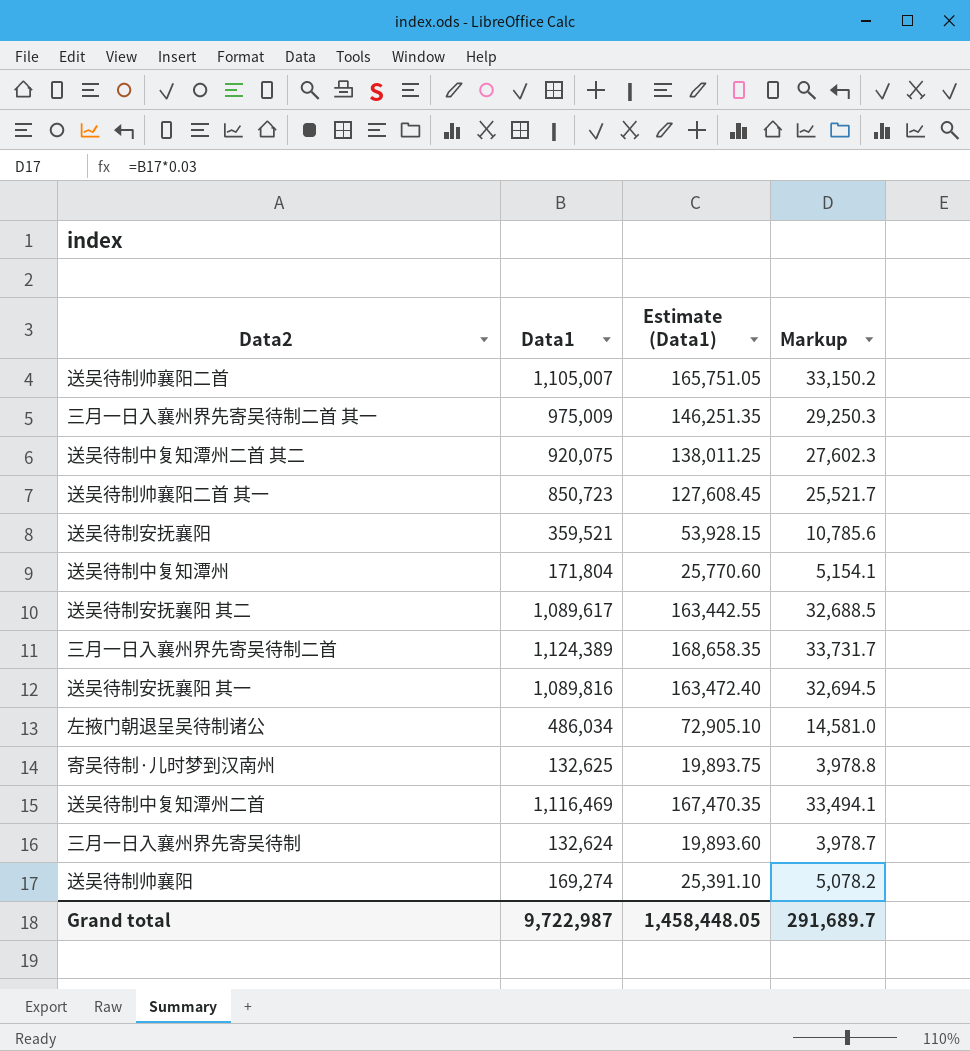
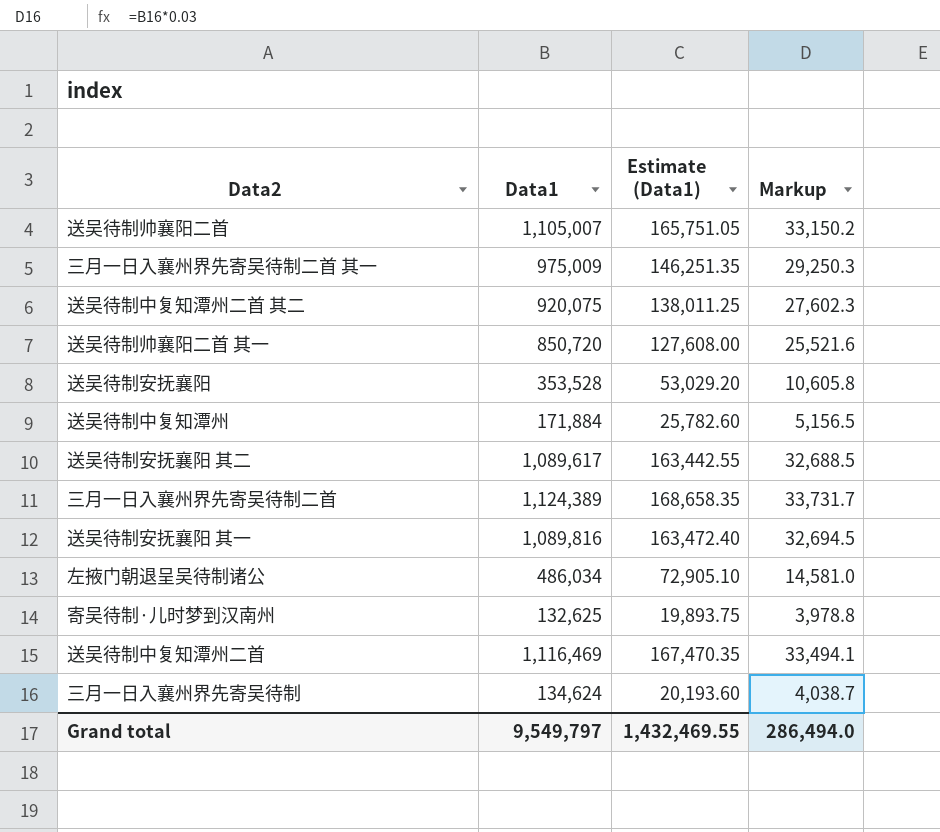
row 送吴待制帅襄阳: 169,274 | 25,391.10 | 5,078.2 -> none
送吴待制帅襄阳二首 其一 | Data1: 850,723 -> 850,720
送吴待制帅襄阳二首 其一 | Estimate (Data1): 127,608.45 -> 127,608.00
送吴待制帅襄阳二首 其一 | Markup: 25,521.7 -> 25,521.6
送吴待制安抚襄阳 | Data1: 359,521 -> 353,528
送吴待制安抚襄阳 | Estimate (Data1): 53,928.15 -> 53,029.20
送吴待制安抚襄阳 | Markup: 10,785.6 -> 10,605.8
送吴待制中复知潭州 | Data1: 171,804 -> 171,884
送吴待制中复知潭州 | Estimate (Data1): 25,770.60 -> 25,782.60
送吴待制中复知潭州 | Markup: 5,154.1 -> 5,156.5
三月一日入襄州界先寄吴待制 | Data1: 132,624 -> 134,624
三月一日入襄州界先寄吴待制 | Estimate (Data1): 19,893.60 -> 20,193.60
三月一日入襄州界先寄吴待制 | Markup: 3,978.7 -> 4,038.7
Grand total | Data1: 9,722,987 -> 9,549,797
Grand total | Estimate (Data1): 1,458,448.05 -> 1,432,469.55
Grand total | Markup: 291,689.7 -> 286,494.0

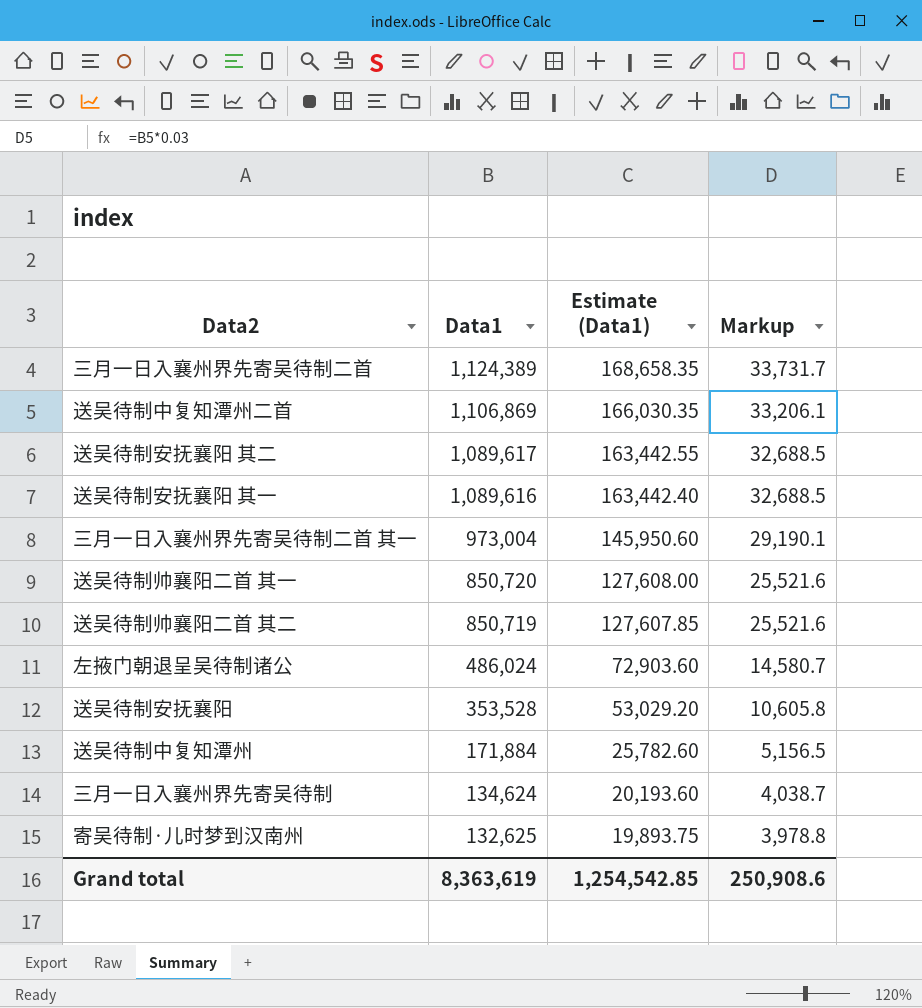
row order: none -> Data1 descending
row 送吴待制帅襄阳二首: 1,105,007 | 165,751.05 | 33,150.2 -> none
row 送吴待制中复知潭州二首 其二: 920,075 | 138,011.25 | 27,602.3 -> none
送吴待制中复知潭州二首 | Data1: 1,116,469 -> 1,106,869
送吴待制中复知潭州二首 | Estimate (Data1): 167,470.35 -> 166,030.35
送吴待制中复知潭州二首 | Markup: 33,494.1 -> 33,206.1
送吴待制安抚襄阳 其一 | Data1: 1,089,816 -> 1,089,616
送吴待制安抚襄阳 其一 | Estimate (Data1): 163,472.40 -> 163,442.40
送吴待制安抚襄阳 其一 | Markup: 32,694.5 -> 32,688.5
三月一日入襄州界先寄吴待制二首 其一 | Data1: 975,009 -> 973,004
三月一日入襄州界先寄吴待制二首 其一 | Estimate (Data1): 146,251.35 -> 145,950.60
三月一日入襄州界先寄吴待制二首 其一 | Markup: 29,250.3 -> 29,190.1
row 送吴待制帅襄阳二首 其二: none -> 850,719 | 127,607.85 | 25,521.6
左掖门朝退呈吴待制诸公 | Data1: 486,034 -> 486,024
左掖门朝退呈吴待制诸公 | Estimate (Data1): 72,905.10 -> 72,903.60
左掖门朝退呈吴待制诸公 | Markup: 14,581.0 -> 14,580.7
Grand total | Data1: 9,549,797 -> 8,363,619
Grand total | Estimate (Data1): 1,432,469.55 -> 1,254,542.85
Grand total | Markup: 286,494.0 -> 250,908.6

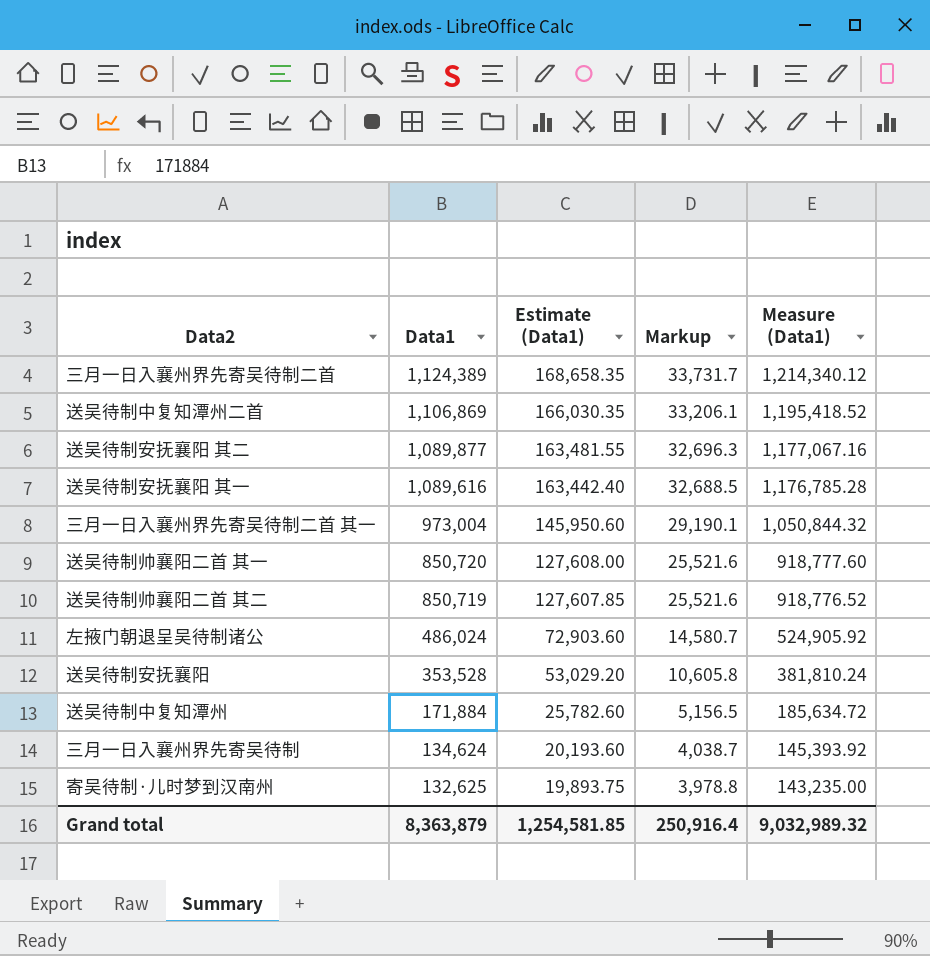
column Measure (Data1) | formula: none -> [Data1] * 1.08
送吴待制安抚襄阳 其二 | Data1: 1,089,617 -> 1,089,877
送吴待制安抚襄阳 其二 | Estimate (Data1): 163,442.55 -> 163,481.55
送吴待制安抚襄阳 其二 | Markup: 32,688.5 -> 32,696.3
Grand total | Data1: 8,363,619 -> 8,363,879
Grand total | Estimate (Data1): 1,254,542.85 -> 1,254,581.85
Grand total | Markup: 250,908.6 -> 250,916.4

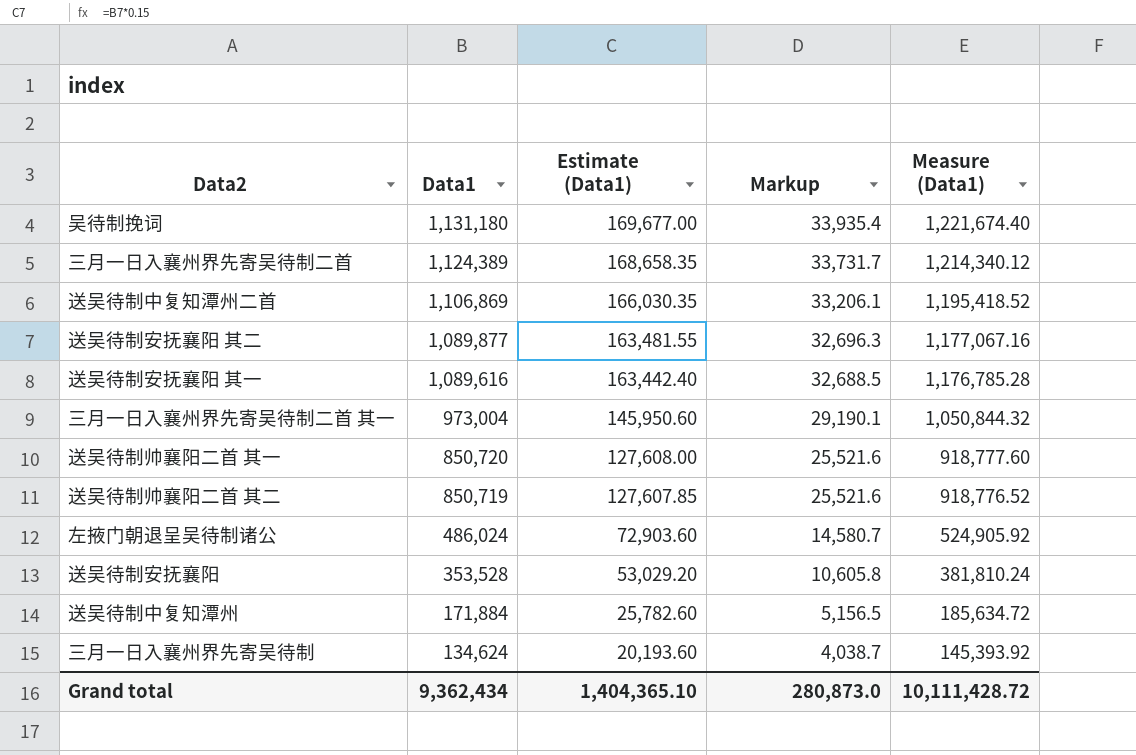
row 寄吴待制·儿时梦到汉南州: 132,625 | 19,893.75 | 3,978.8 | 143,235.00 -> none
row 吴待制挽词: none -> 1,131,180 | 169,677.00 | 33,935.4 | 1,221,674.40
Grand total | Data1: 8,363,879 -> 9,362,434
Grand total | Estimate (Data1): 1,254,581.85 -> 1,404,365.10
Grand total | Markup: 250,916.4 -> 280,873.0
Grand total | Measure (Data1): 9,032,989.32 -> 10,111,428.72

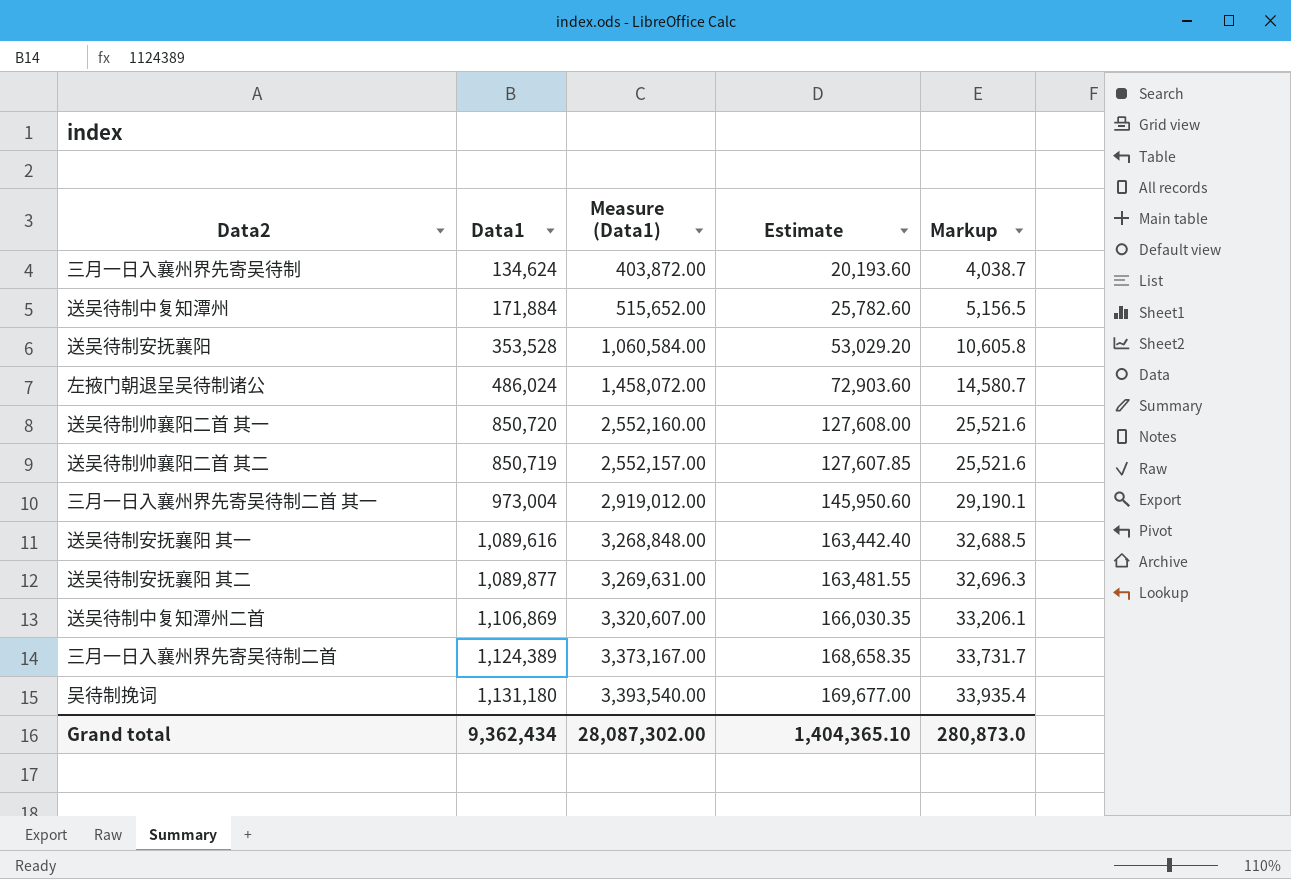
row order: Data1 descending -> Markup ascending
column Measure (Data1) | formula: [Data1] * 1.08 -> [Data1] * 3
column Measure (Data1) | position: 5 -> 3
column name: Estimate (Data1) -> Estimate
Grand total | Measure (Data1): 10,111,428.72 -> 28,087,302.00

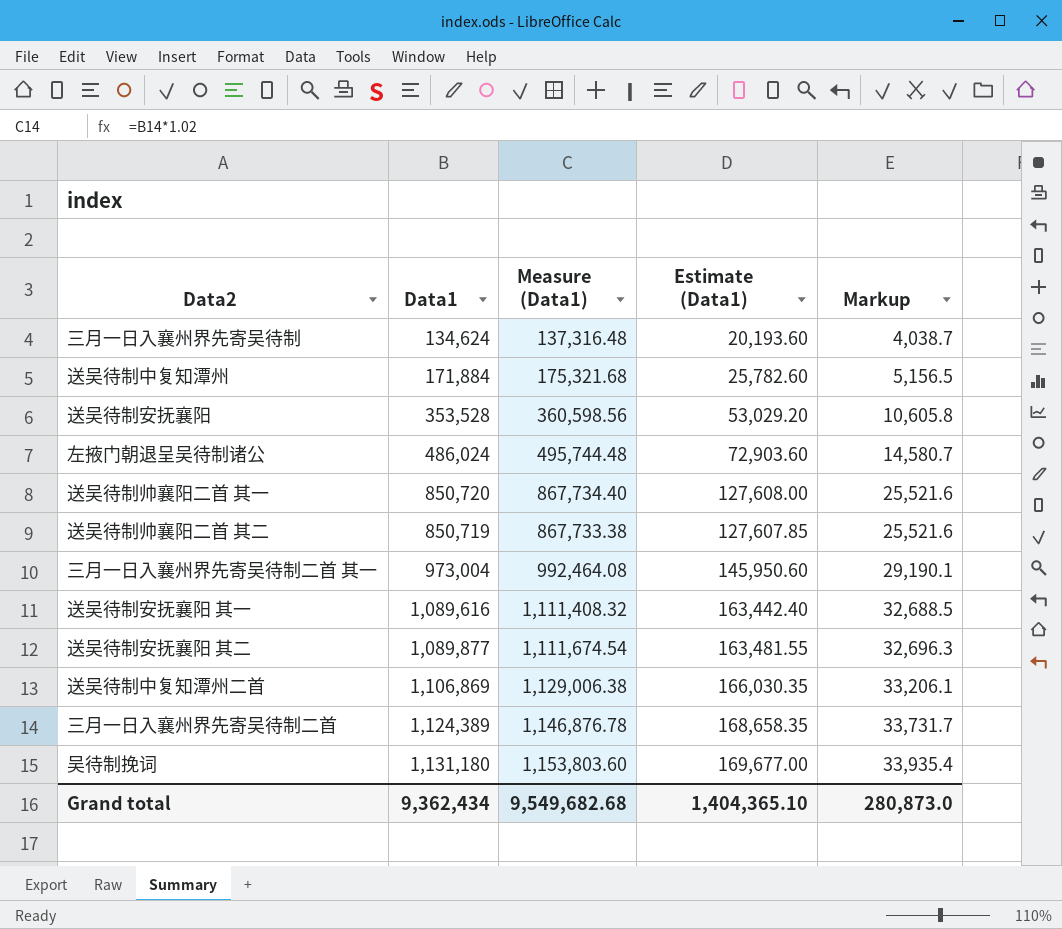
column Measure (Data1) | formula: [Data1] * 3 -> [Data1] * 1.02
column name: Estimate -> Estimate (Data1)
Grand total | Measure (Data1): 28,087,302.00 -> 9,549,682.68

